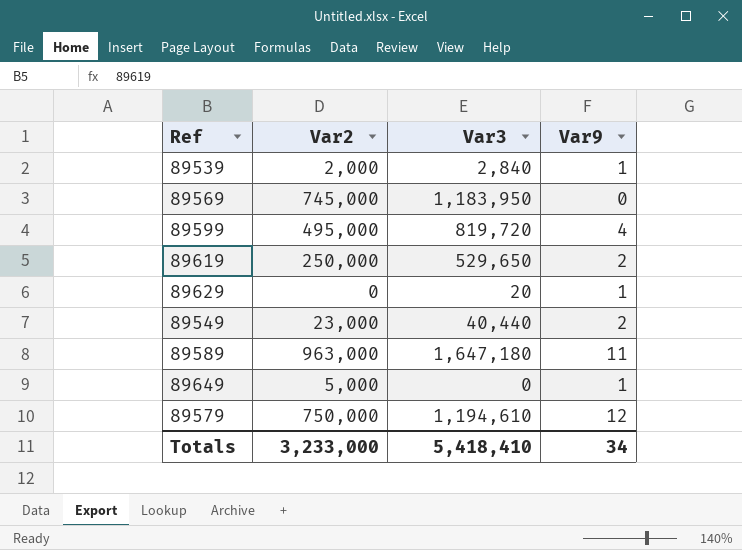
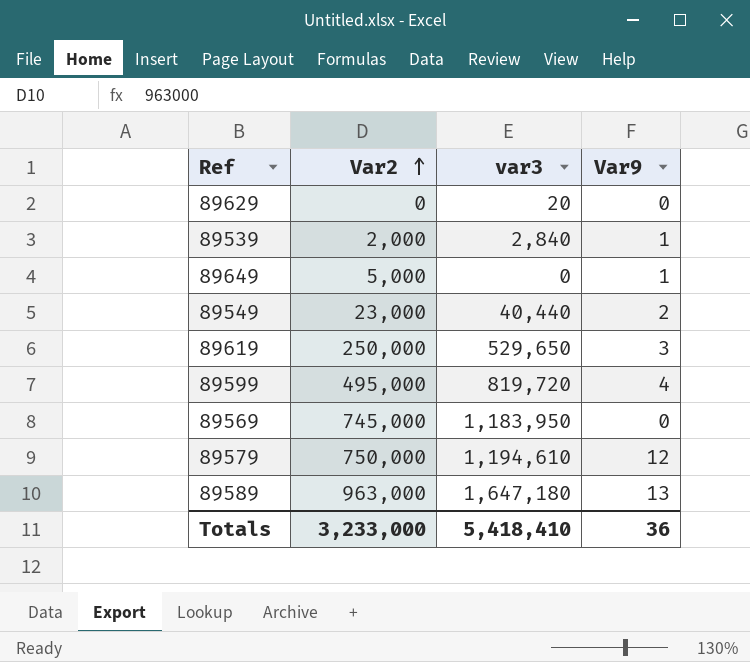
row order: none -> Var2 ascending
column name: Var3 -> var3
89629 | Var9: 1 -> 0
89619 | Var9: 2 -> 3
89589 | Var9: 11 -> 13
Totals | Var9: 34 -> 36

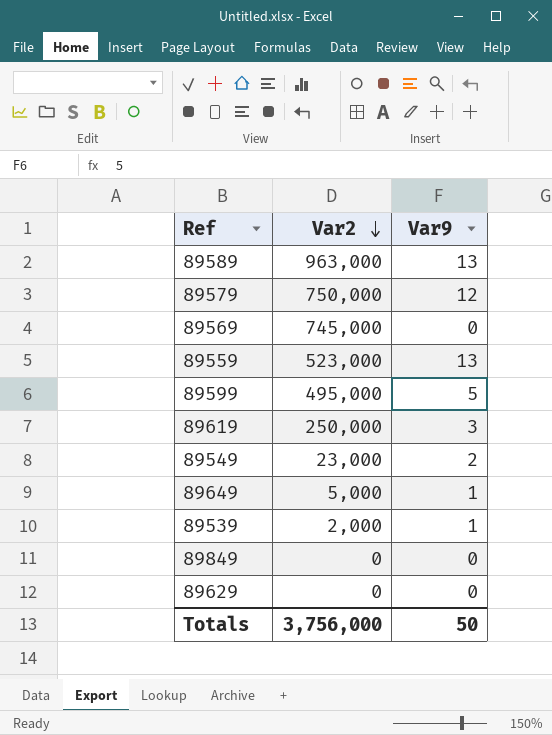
row order: Var2 ascending -> Var2 descending
column var3 | position: 3 -> none
row 89559: none -> 523,000 | 13
89599 | Var9: 4 -> 5
row 89849: none -> 0 | 0
Totals | Var2: 3,233,000 -> 3,756,000
Totals | Var9: 36 -> 50

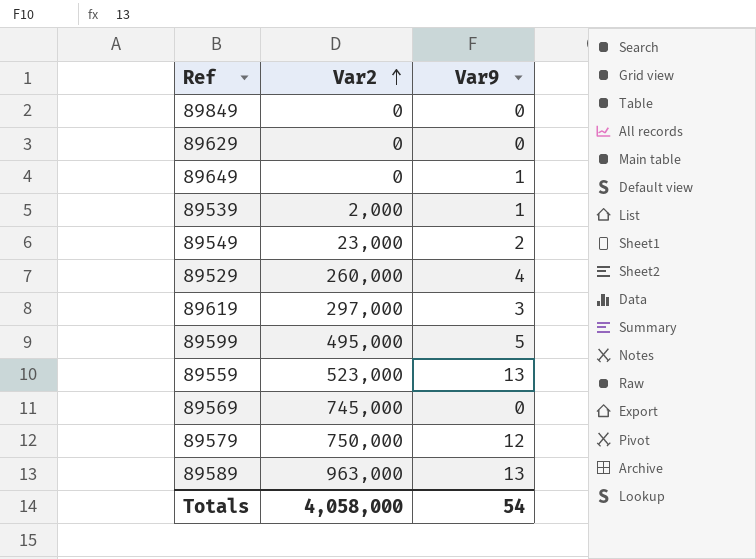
row order: Var2 descending -> Var2 ascending
89649 | Var2: 5,000 -> 0
row 89529: none -> 260,000 | 4
89619 | Var2: 250,000 -> 297,000
Totals | Var2: 3,756,000 -> 4,058,000
Totals | Var9: 50 -> 54

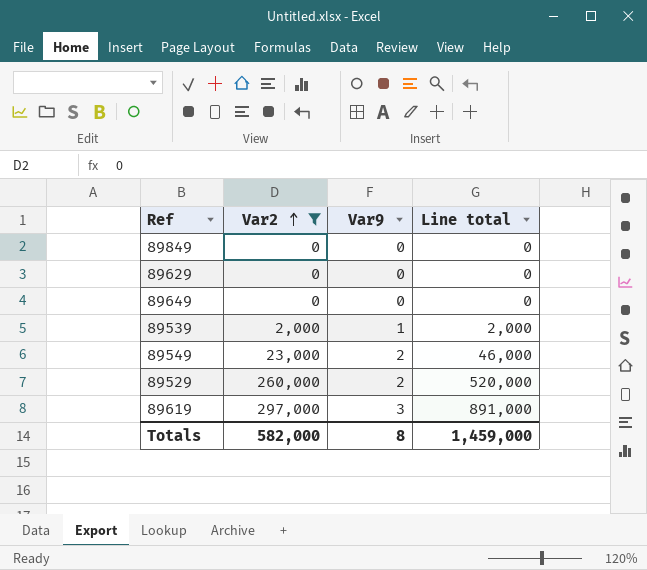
filter: none -> Var2 <= 297,000
column Line total | formula: none -> [Var2] * [Var9]
89649 | Var9: 1 -> 0
89529 | Var9: 4 -> 2
Totals | Var2: 4,058,000 -> 582,000
Totals | Var9: 54 -> 8

